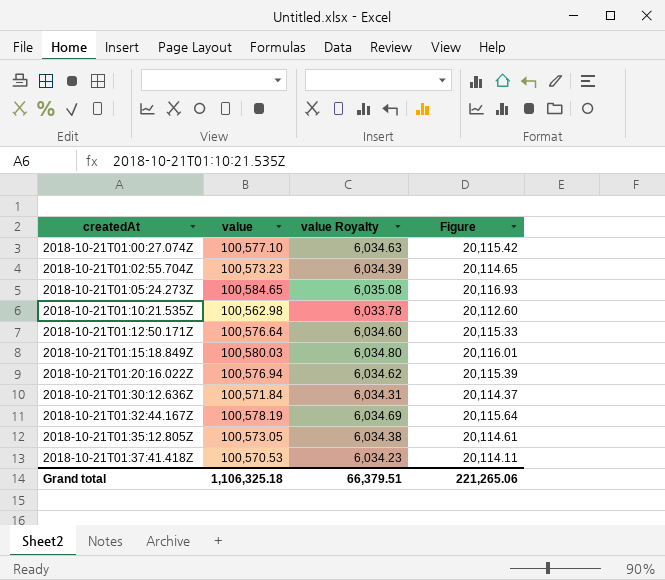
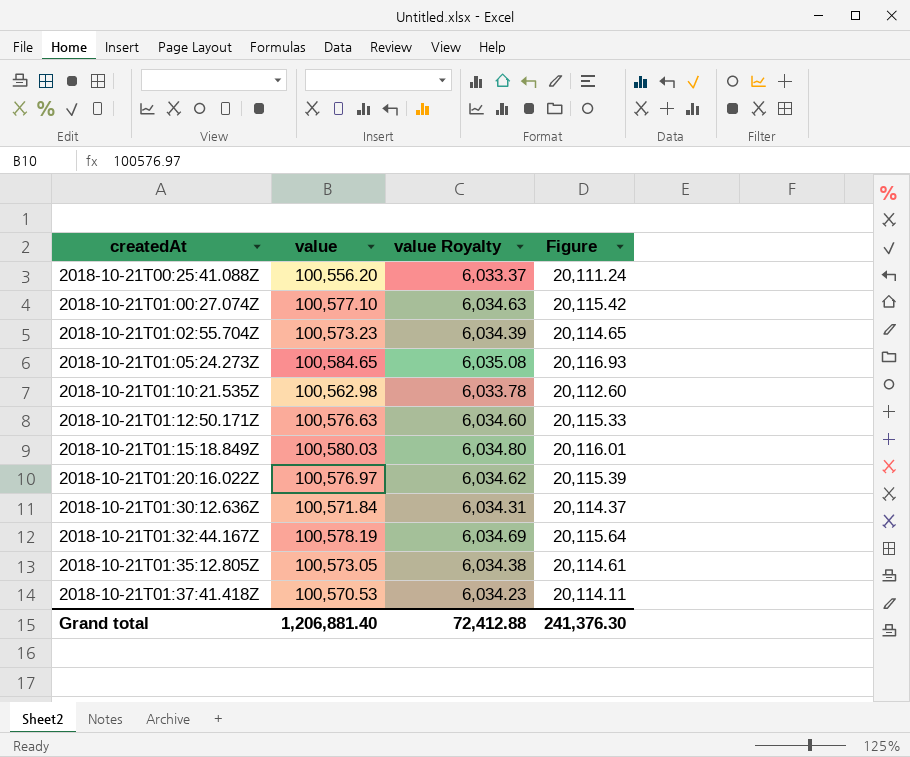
row 2018-10-21T00:25:41.088Z: none -> 100,556.20 | 6,033.37 | 20,111.24
2018-10-21T01:12:50.171Z | value: 100,576.64 -> 100,576.63
2018-10-21T01:20:16.022Z | value: 100,576.94 -> 100,576.97
Grand total | value: 1,106,325.18 -> 1,206,881.40
Grand total | value Royalty: 66,379.51 -> 72,412.88
Grand total | Figure: 221,265.06 -> 241,376.30

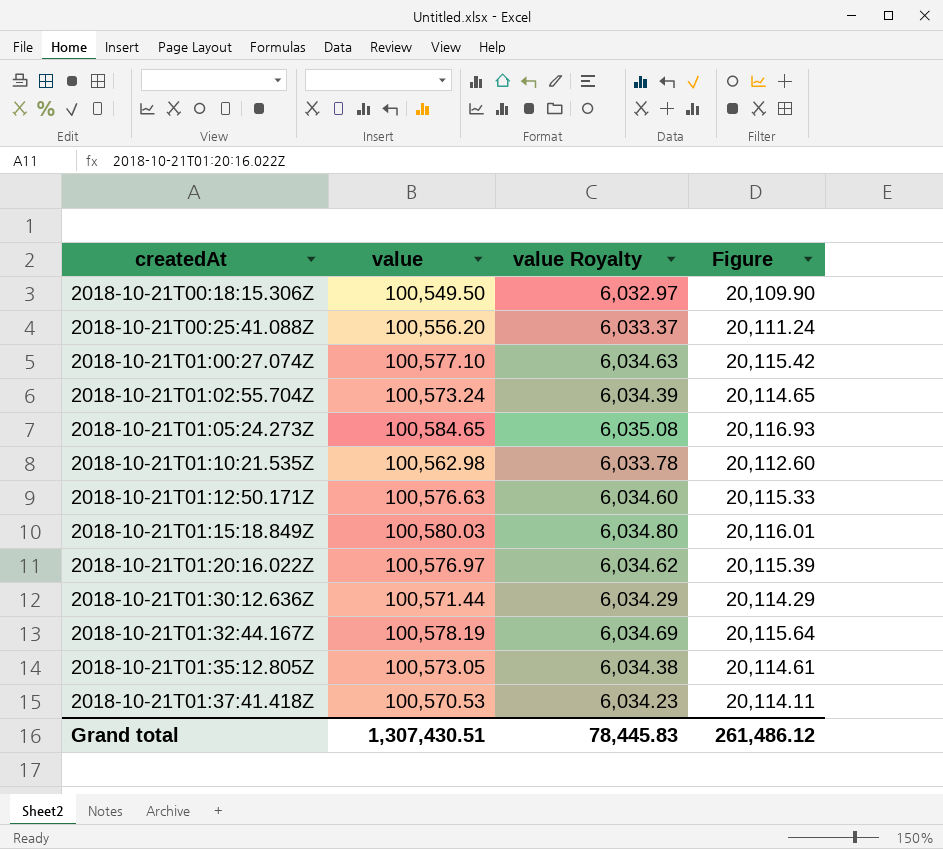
row 2018-10-21T00:18:15.306Z: none -> 100,549.50 | 6,032.97 | 20,109.90
2018-10-21T01:02:55.704Z | value: 100,573.23 -> 100,573.24
2018-10-21T01:30:12.636Z | value: 100,571.84 -> 100,571.44
2018-10-21T01:30:12.636Z | value Royalty: 6,034.31 -> 6,034.29
2018-10-21T01:30:12.636Z | Figure: 20,114.37 -> 20,114.29
Grand total | value: 1,206,881.40 -> 1,307,430.51
Grand total | value Royalty: 72,412.88 -> 78,445.83
Grand total | Figure: 241,376.30 -> 261,486.12

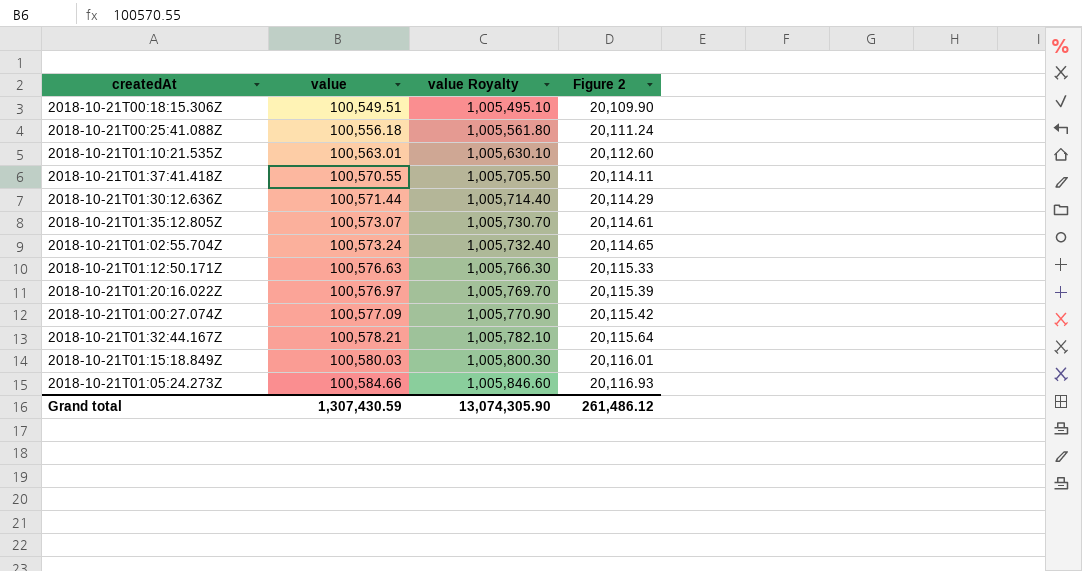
row order: createdAt ascending -> value ascending
column value Royalty | formula: [value] * 0.06 -> [value] * 10
column name: Figure -> Figure 2
2018-10-21T00:18:15.306Z | value: 100,549.50 -> 100,549.51
2018-10-21T00:25:41.088Z | value: 100,556.20 -> 100,556.18
2018-10-21T01:10:21.535Z | value: 100,562.98 -> 100,563.01
2018-10-21T01:37:41.418Z | value: 100,570.53 -> 100,570.55
2018-10-21T01:35:12.805Z | value: 100,573.05 -> 100,573.07
2018-10-21T01:00:27.074Z | value: 100,577.10 -> 100,577.09
2018-10-21T01:32:44.167Z | value: 100,578.19 -> 100,578.21
2018-10-21T01:05:24.273Z | value: 100,584.65 -> 100,584.66
Grand total | value: 1,307,430.51 -> 1,307,430.59
Grand total | value Royalty: 78,445.83 -> 13,074,305.90

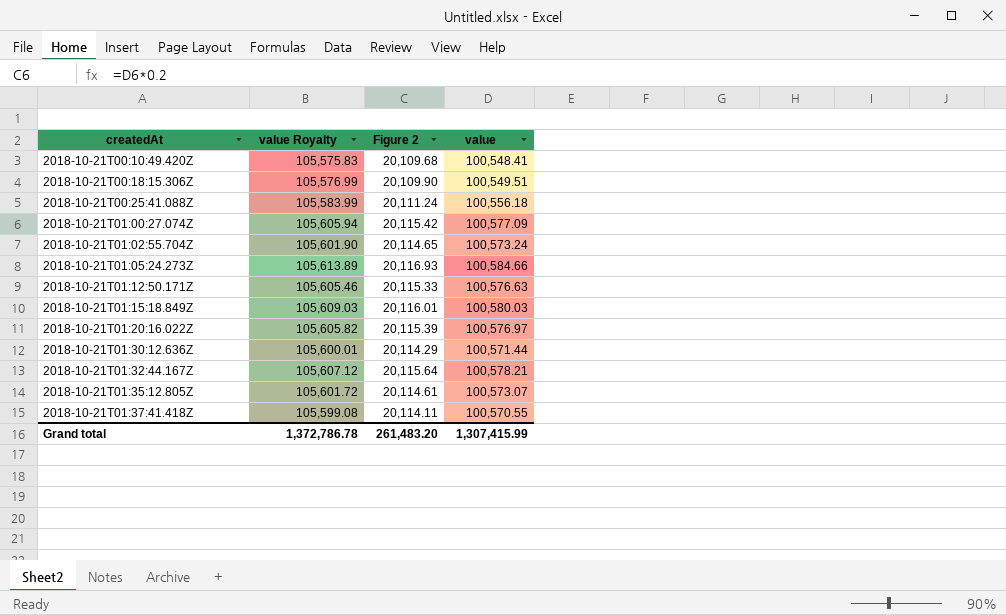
row order: value ascending -> createdAt ascending
column value Royalty | formula: [value] * 10 -> [value] * 1.05
column value | position: 2 -> 4
row 2018-10-21T01:10:21.535Z: 100,563.01 | 1,005,630.10 | 20,112.60 -> none
row 2018-10-21T00:10:49.420Z: none -> 105,575.83 | 20,109.68 | 100,548.41
Grand total | value Royalty: 13,074,305.90 -> 1,372,786.78
Grand total | Figure 2: 261,486.12 -> 261,483.20
Grand total | value: 1,307,430.59 -> 1,307,415.99

